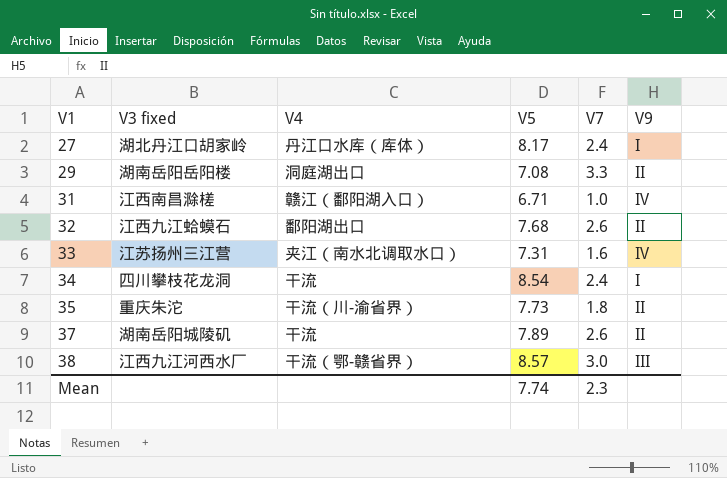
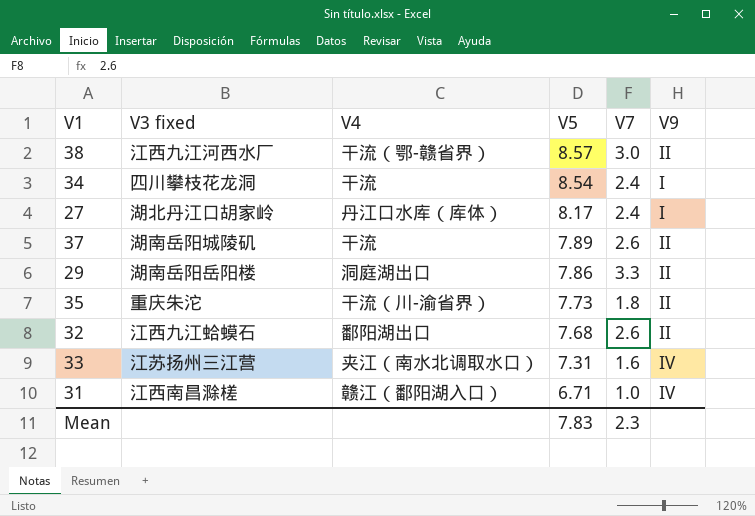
row order: V1 ascending -> V5 descending
38 | V9: III -> II
29 | V5: 7.08 -> 7.86
Mean | V5: 7.74 -> 7.83

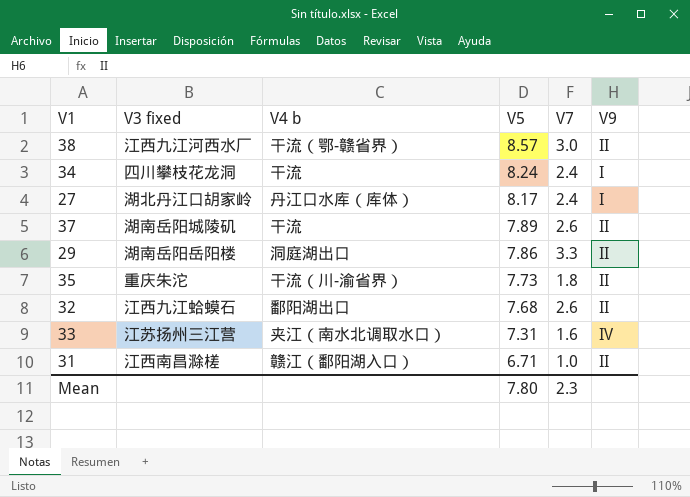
column name: V4 -> V4 b
34 | V5: 8.54 -> 8.24
31 | V9: IV -> II
Mean | V5: 7.83 -> 7.80

